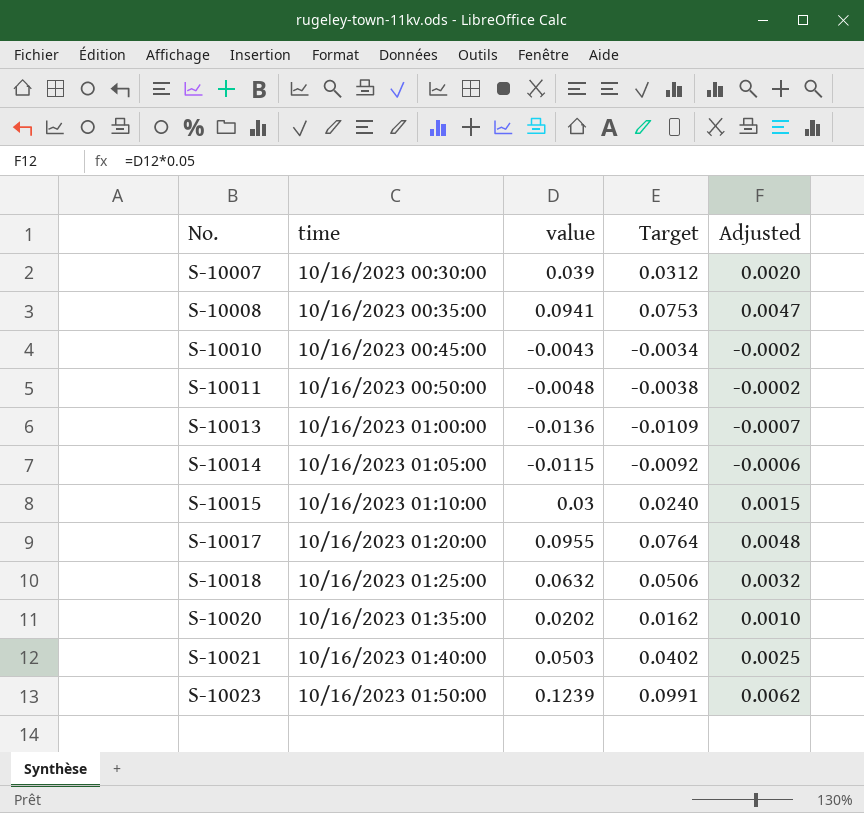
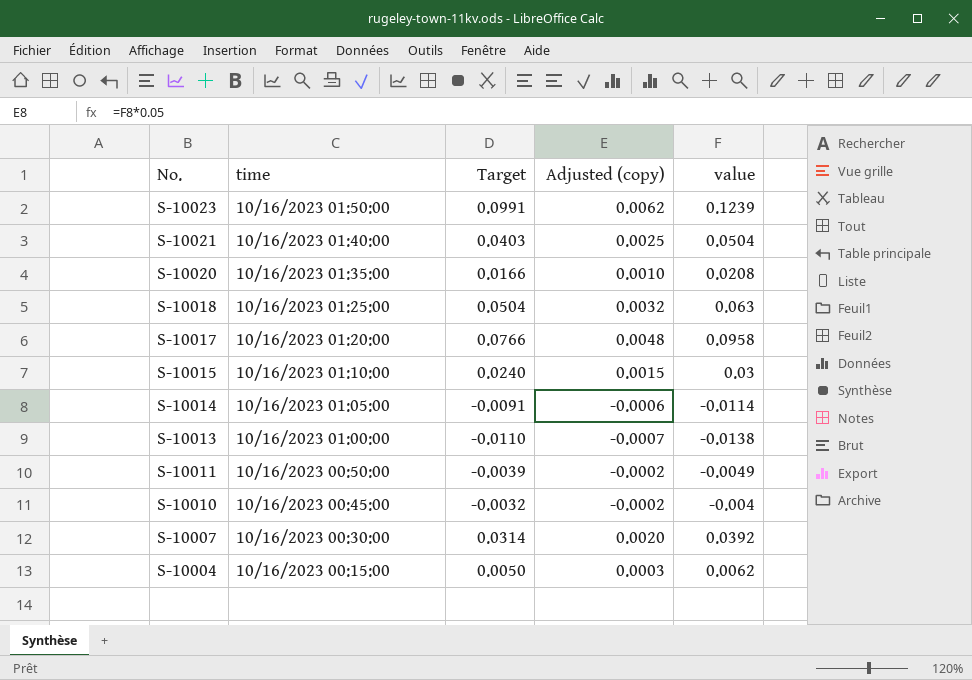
row order: No. ascending -> No. descending
column name: Adjusted -> Adjusted (copy)
column value | position: 3 -> 5
row S-10008: 10/16/2023 00:35:00 | 0.0941 | 0.0753 | 0.0047 -> none
S-10021 | Target: 0.0402 -> 0.0403
S-10021 | value: 0.0503 -> 0.0504
S-10020 | Target: 0.0162 -> 0.0166
S-10020 | value: 0.0202 -> 0.0208
S-10018 | Target: 0.0506 -> 0.0504
S-10018 | value: 0.0632 -> 0.063
S-10017 | Target: 0.0764 -> 0.0766
S-10017 | value: 0.0955 -> 0.0958
S-10014 | Target: -0.0092 -> -0.0091
S-10014 | value: -0.0115 -> -0.0114
S-10013 | Target: -0.0109 -> -0.0110
S-10013 | value: -0.0136 -> -0.0138
S-10011 | Target: -0.0038 -> -0.0039
S-10011 | value: -0.0048 -> -0.0049
S-10010 | Target: -0.0034 -> -0.0032
S-10010 | value: -0.0043 -> -0.004
S-10007 | Target: 0.0312 -> 0.0314
S-10007 | value: 0.039 -> 0.0392
row S-10004: none -> 10/16/2023 00:15:00 | 0.0050 | 0.0003 | 0.0062

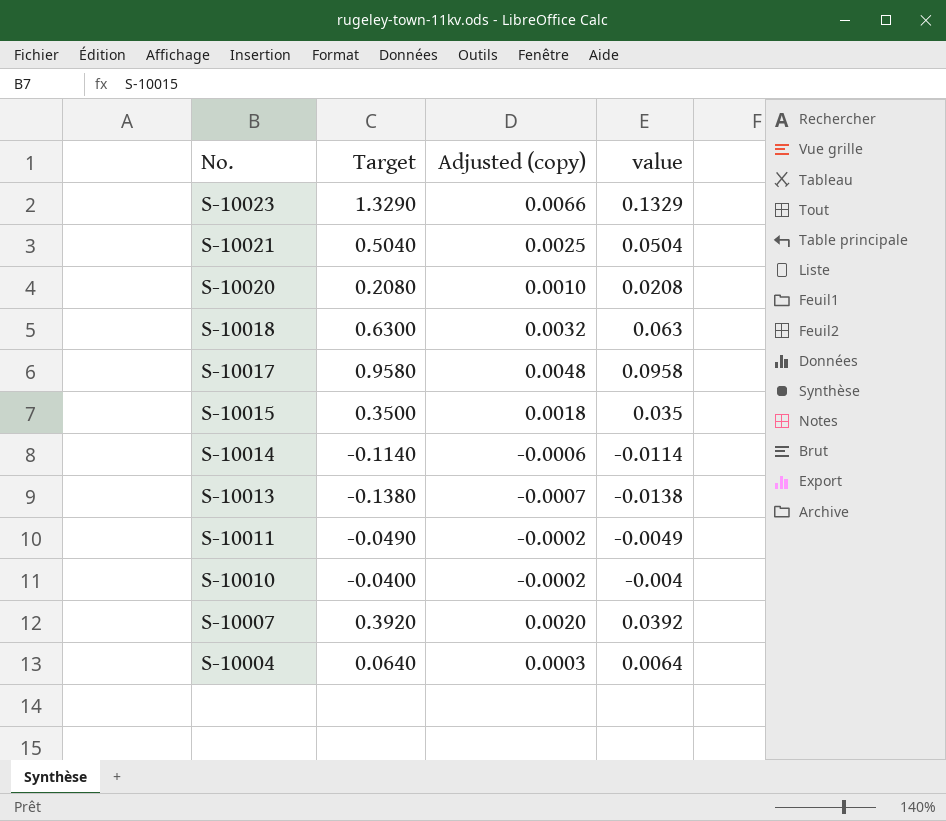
column time | position: 2 -> none
column Target | formula: [value] * 0.8 -> [value] * 10
S-10023 | Adjusted (copy): 0.0062 -> 0.0066
S-10023 | value: 0.1239 -> 0.1329
S-10015 | Adjusted (copy): 0.0015 -> 0.0018
S-10015 | value: 0.03 -> 0.035
S-10004 | value: 0.0062 -> 0.0064

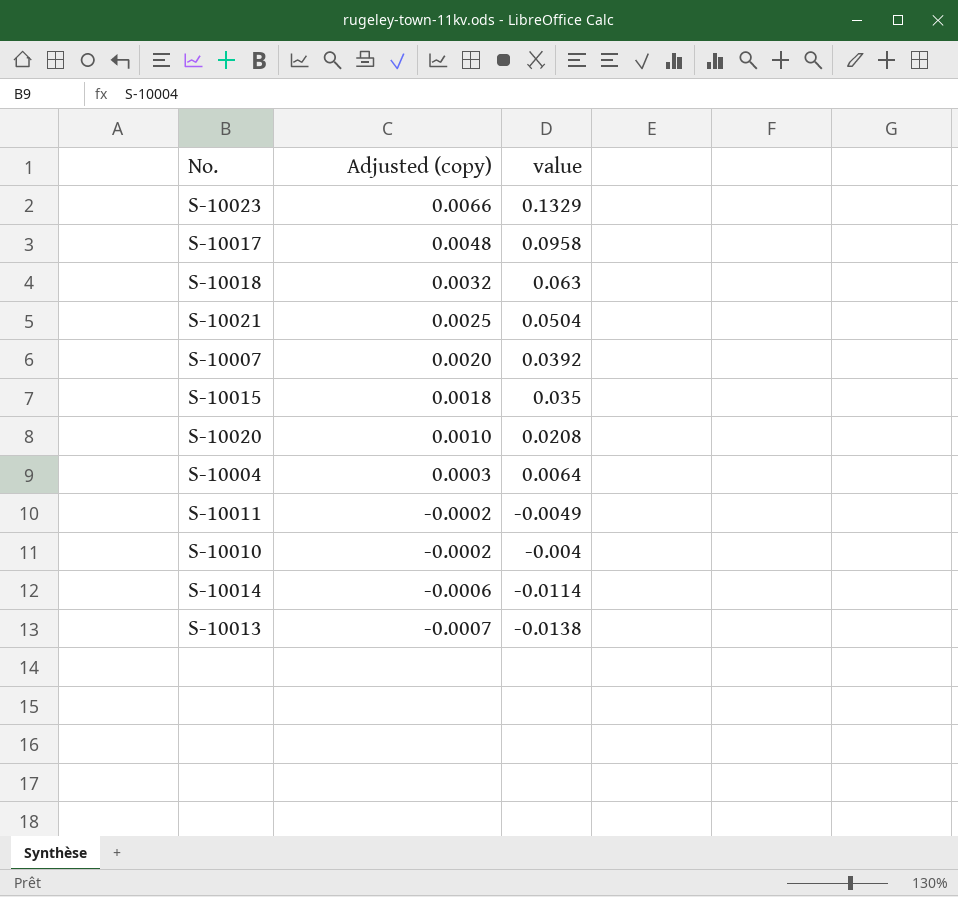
row order: No. descending -> Adjusted (copy) descending
column Target | formula: [value] * 10 -> none

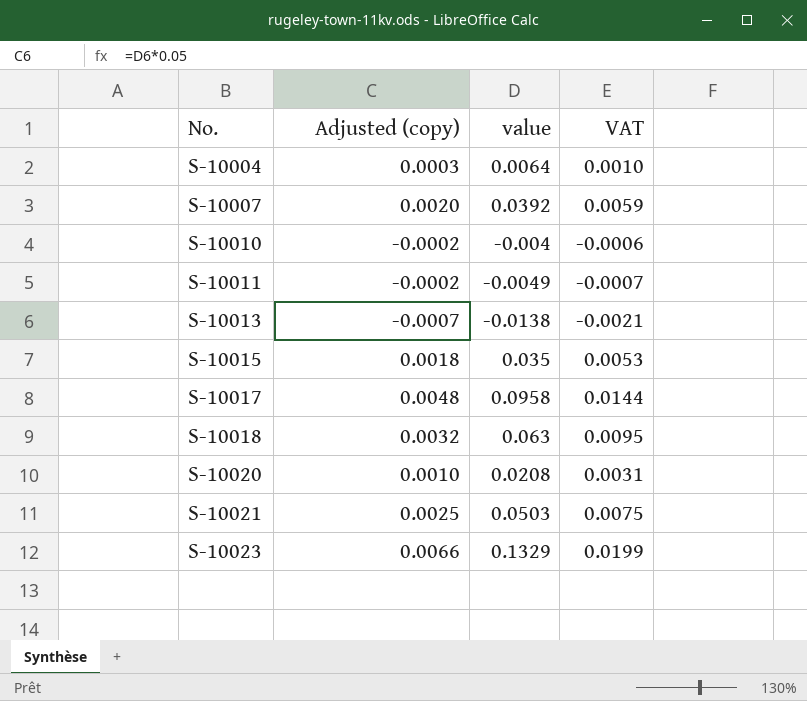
row order: Adjusted (copy) descending -> No. ascending
column VAT | formula: none -> [value] * 0.15
row S-10014: -0.0006 | -0.0114 -> none
S-10021 | value: 0.0504 -> 0.0503

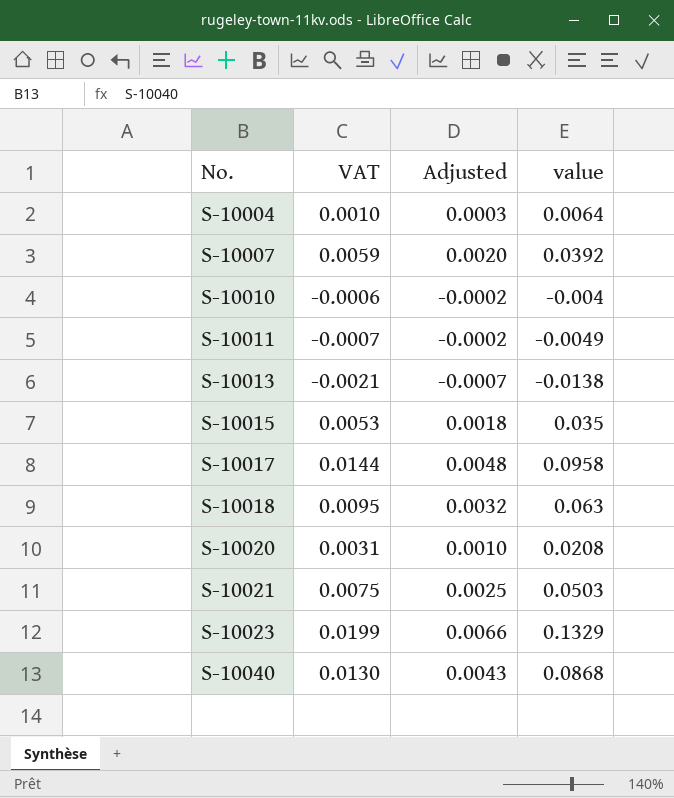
column VAT | position: 4 -> 2
column name: Adjusted (copy) -> Adjusted
row S-10040: none -> 0.0130 | 0.0043 | 0.0868

